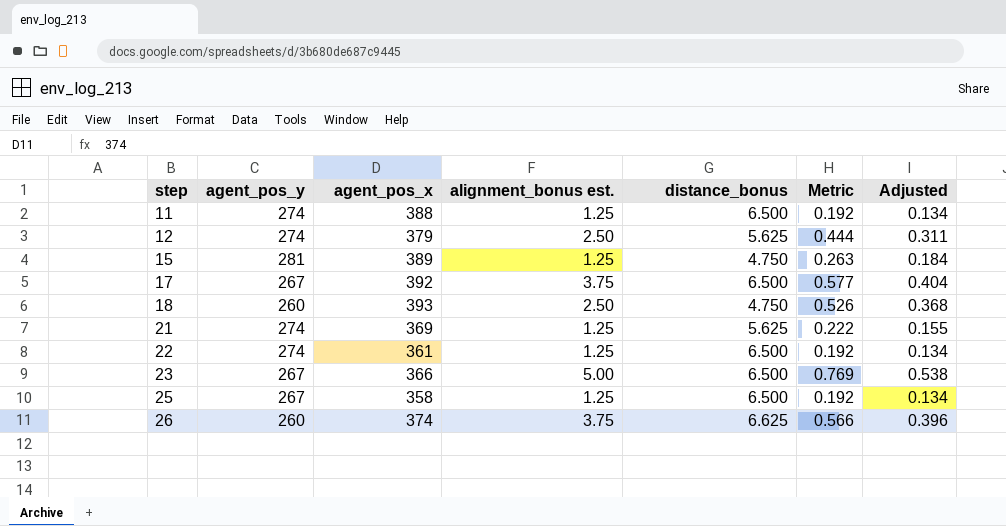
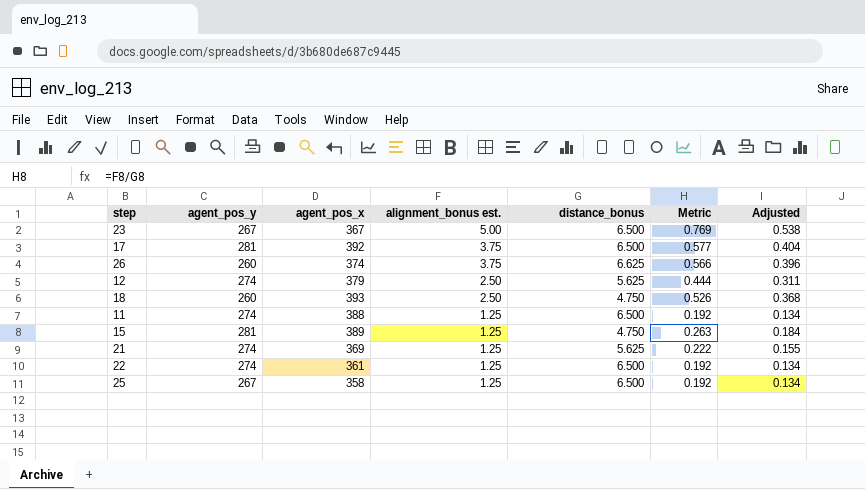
row order: step ascending -> alignment_bonus est. descending
23 | agent_pos_x: 366 -> 367
17 | agent_pos_y: 267 -> 281

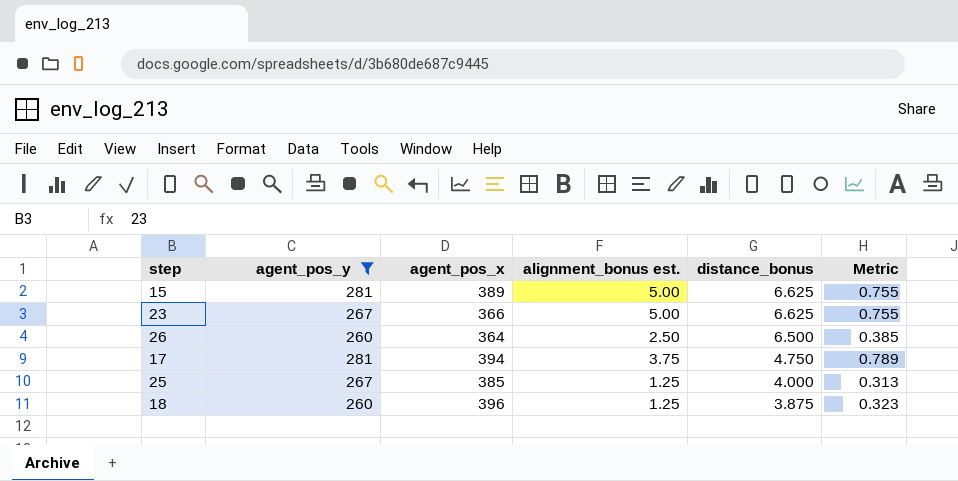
filter: none -> agent_pos_y != 274
row order: alignment_bonus est. descending -> distance_bonus descending
column Adjusted | formula: [Metric] * 0.7 -> none
15 | alignment_bonus est.: 1.25 -> 5.00
15 | distance_bonus: 4.750 -> 6.625
15 | Metric: 0.263 -> 0.755
23 | agent_pos_x: 367 -> 366
23 | distance_bonus: 6.500 -> 6.625
23 | Metric: 0.769 -> 0.755
26 | agent_pos_x: 374 -> 364
26 | alignment_bonus est.: 3.75 -> 2.50
26 | distance_bonus: 6.625 -> 6.500
26 | Metric: 0.566 -> 0.385
17 | agent_pos_x: 392 -> 394
17 | distance_bonus: 6.500 -> 4.750
17 | Metric: 0.577 -> 0.789
25 | agent_pos_x: 358 -> 385
25 | distance_bonus: 6.500 -> 4.000
25 | Metric: 0.192 -> 0.313
18 | agent_pos_x: 393 -> 396
18 | alignment_bonus est.: 2.50 -> 1.25
18 | distance_bonus: 4.750 -> 3.875
18 | Metric: 0.526 -> 0.323

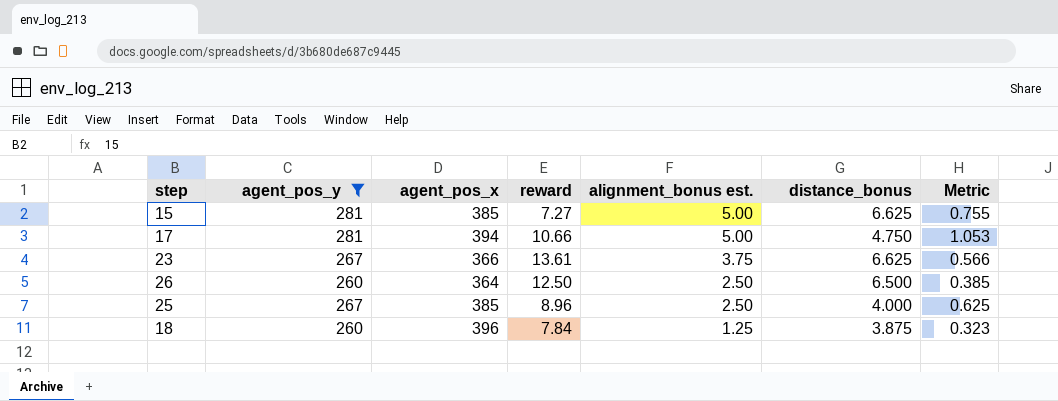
row order: distance_bonus descending -> alignment_bonus est. descending
column reward | position: none -> 4
15 | agent_pos_x: 389 -> 385
17 | alignment_bonus est.: 3.75 -> 5.00
17 | Metric: 0.789 -> 1.053
23 | alignment_bonus est.: 5.00 -> 3.75
23 | Metric: 0.755 -> 0.566
25 | alignment_bonus est.: 1.25 -> 2.50
25 | Metric: 0.313 -> 0.625

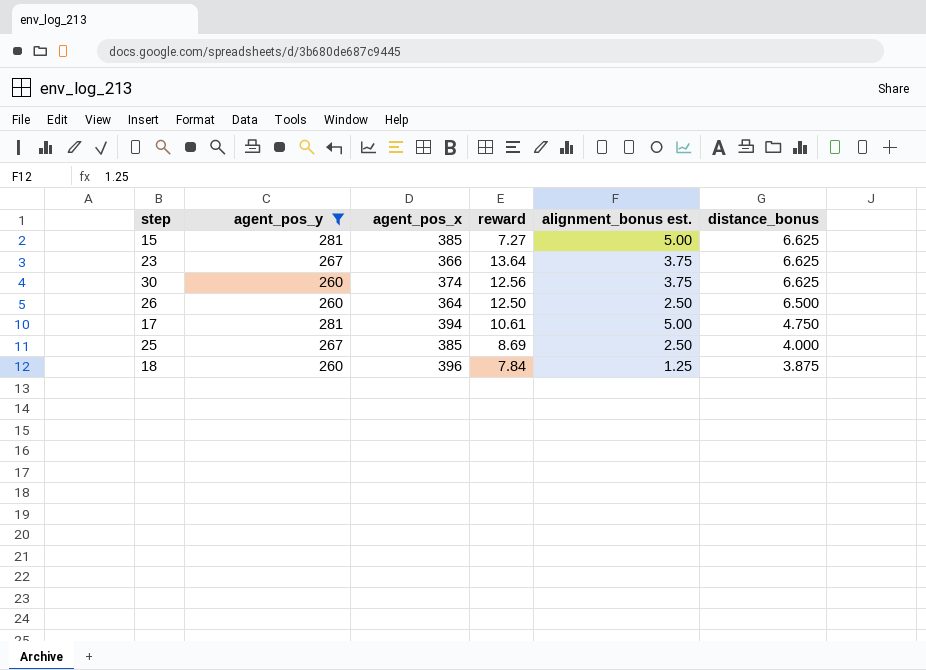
row order: alignment_bonus est. descending -> distance_bonus descending
column Metric | formula: [alignment_bonus est.] / [distance_bonus] -> none
23 | reward: 13.61 -> 13.64
row 30: none -> 260 | 374 | 12.56 | 3.75 | 6.625
17 | reward: 10.66 -> 10.61
25 | reward: 8.96 -> 8.69

